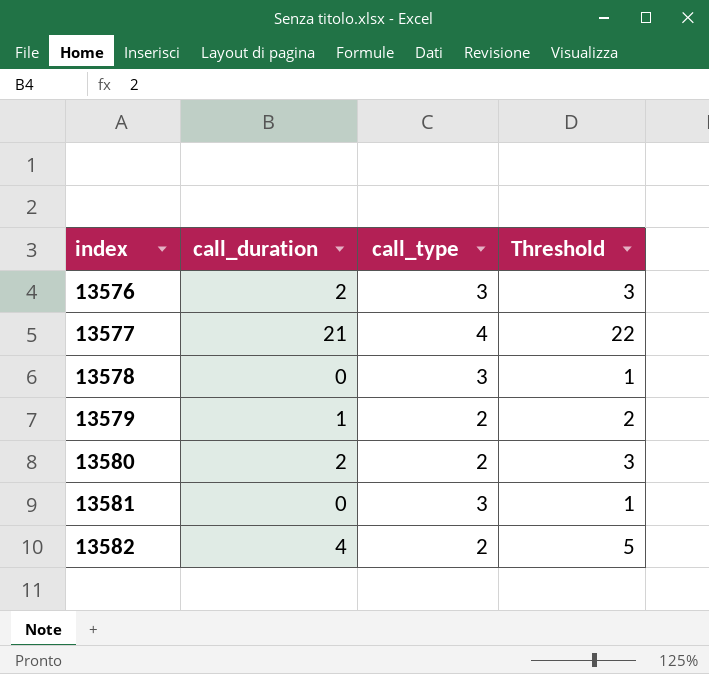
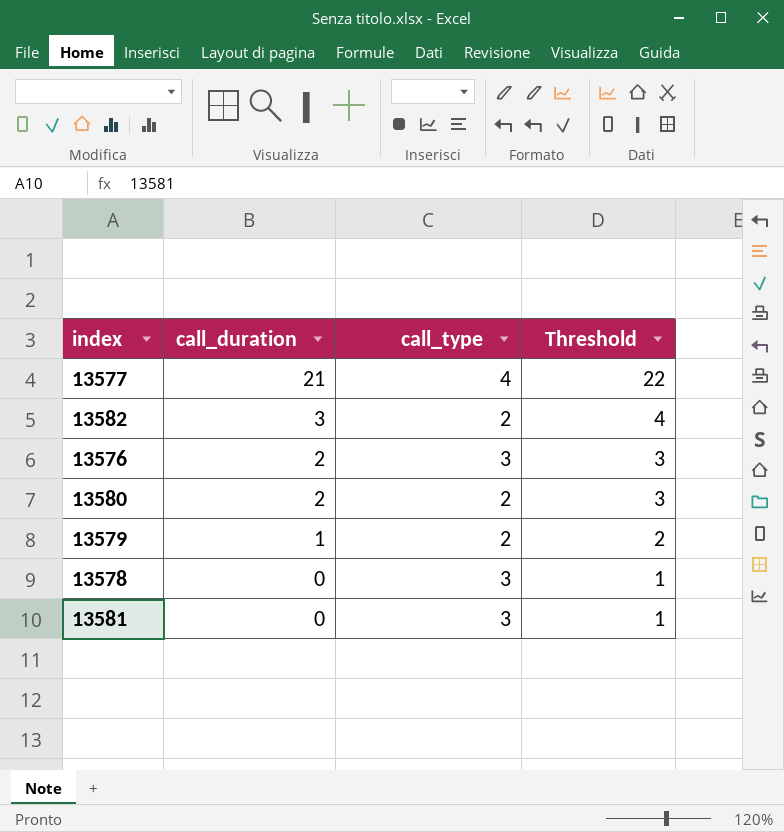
row order: index ascending -> call_duration descending
13582 | call_duration: 4 -> 3
13582 | Threshold: 5 -> 4

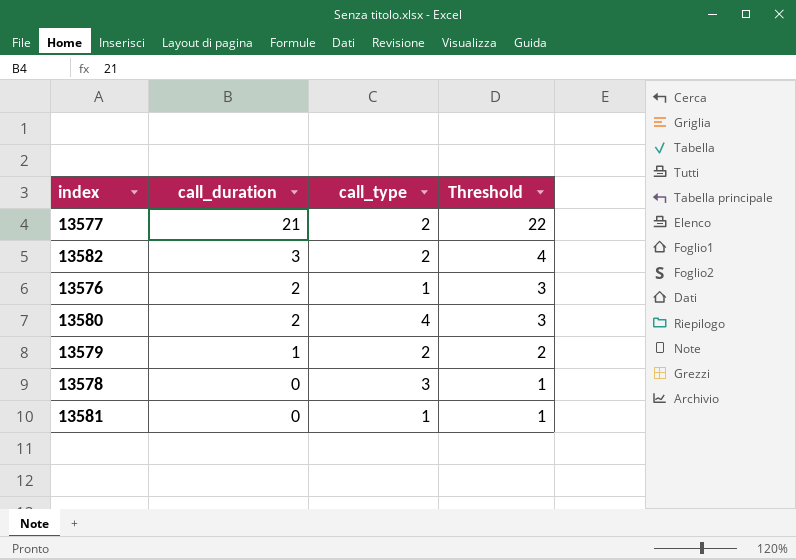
13577 | call_type: 4 -> 2
13576 | call_type: 3 -> 1
13580 | call_type: 2 -> 4
13581 | call_type: 3 -> 1

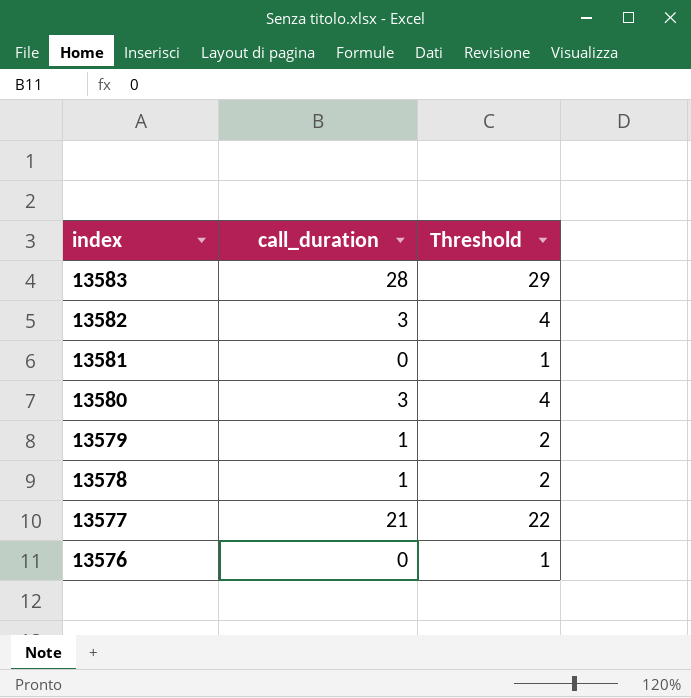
row order: call_duration descending -> index descending
column call_type | position: 3 -> none
row 13583: none -> 28 | 29
13580 | call_duration: 2 -> 3
13580 | Threshold: 3 -> 4
13578 | call_duration: 0 -> 1
13578 | Threshold: 1 -> 2
13576 | call_duration: 2 -> 0
13576 | Threshold: 3 -> 1

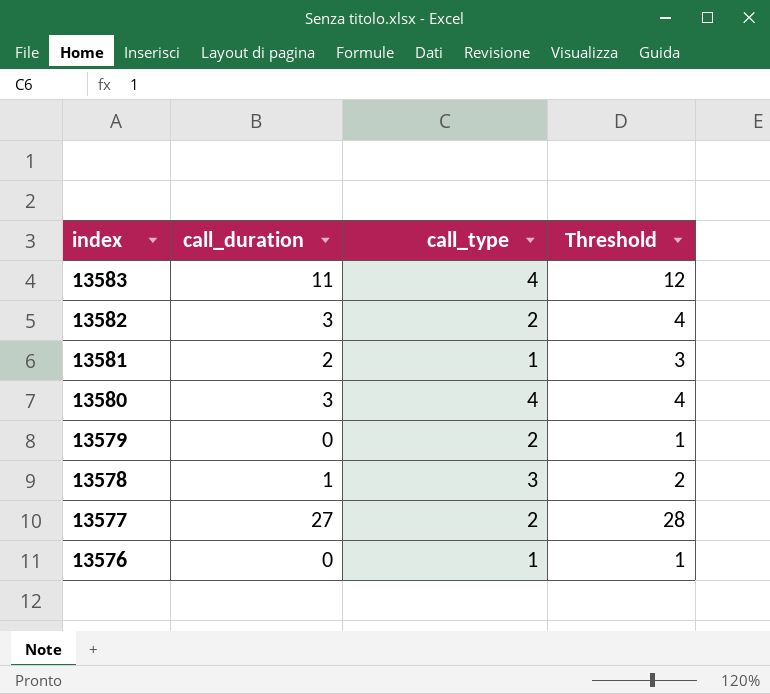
column call_type | position: none -> 3
13583 | call_duration: 28 -> 11
13583 | Threshold: 29 -> 12
13581 | call_duration: 0 -> 2
13581 | Threshold: 1 -> 3
13579 | call_duration: 1 -> 0
13579 | Threshold: 2 -> 1
13577 | call_duration: 21 -> 27
13577 | Threshold: 22 -> 28

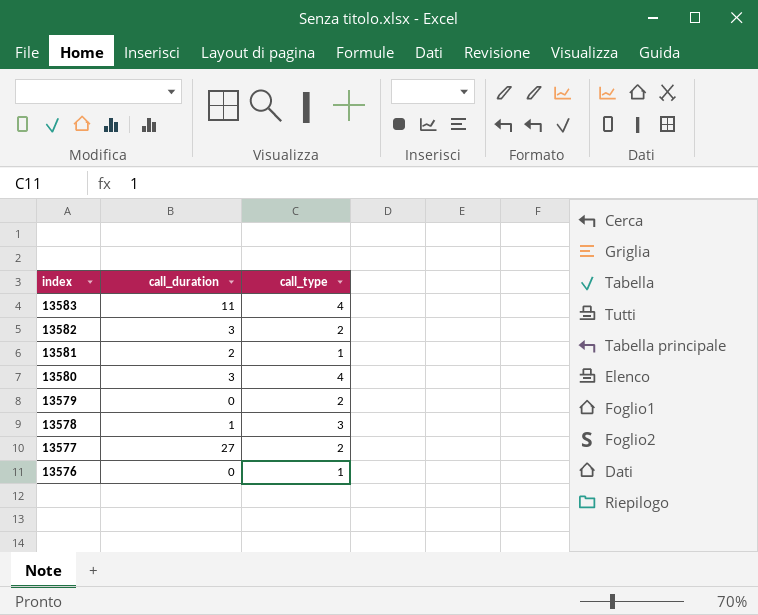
column Threshold | formula: [call_duration] + 1 -> none

